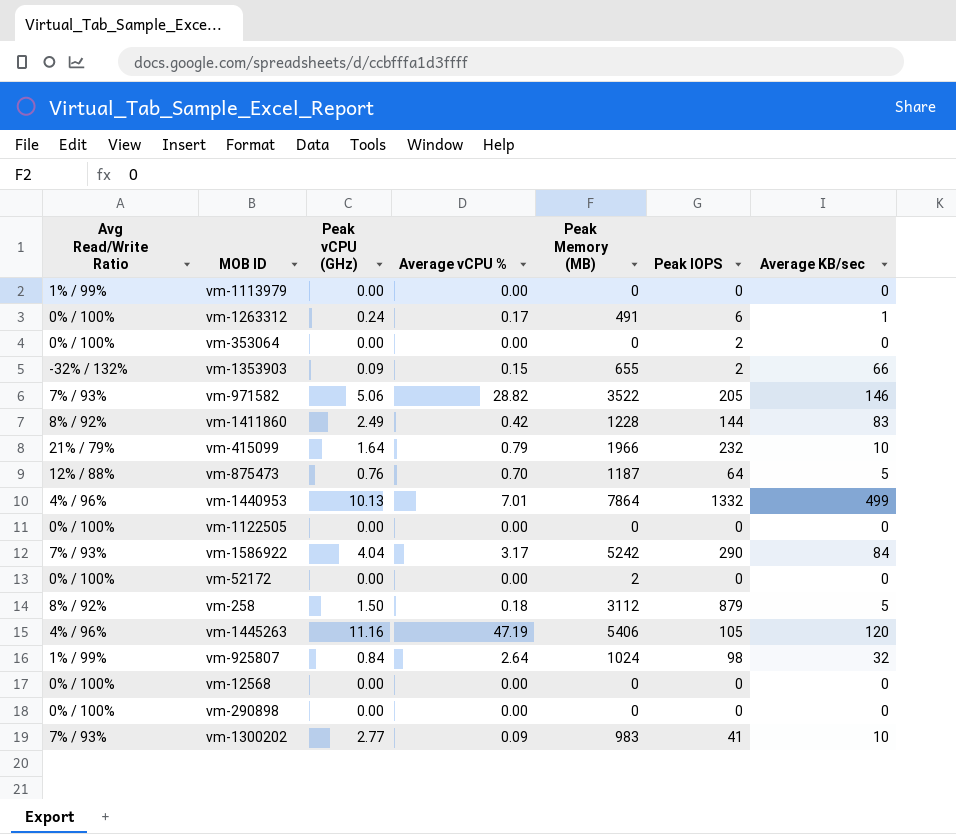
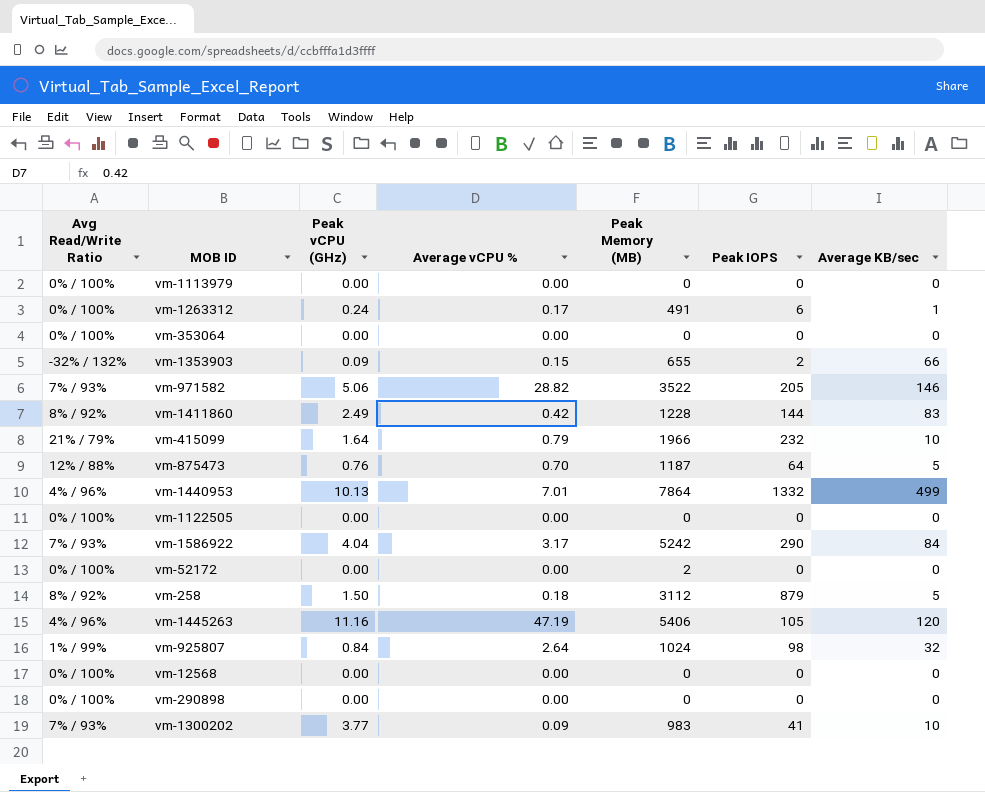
vm-1113979 | Avg Read/Write Ratio: 1% / 99% -> 0% / 100%
vm-353064 | Peak IOPS: 2 -> 0
vm-1300202 | Peak vCPU (GHz): 2.77 -> 3.77

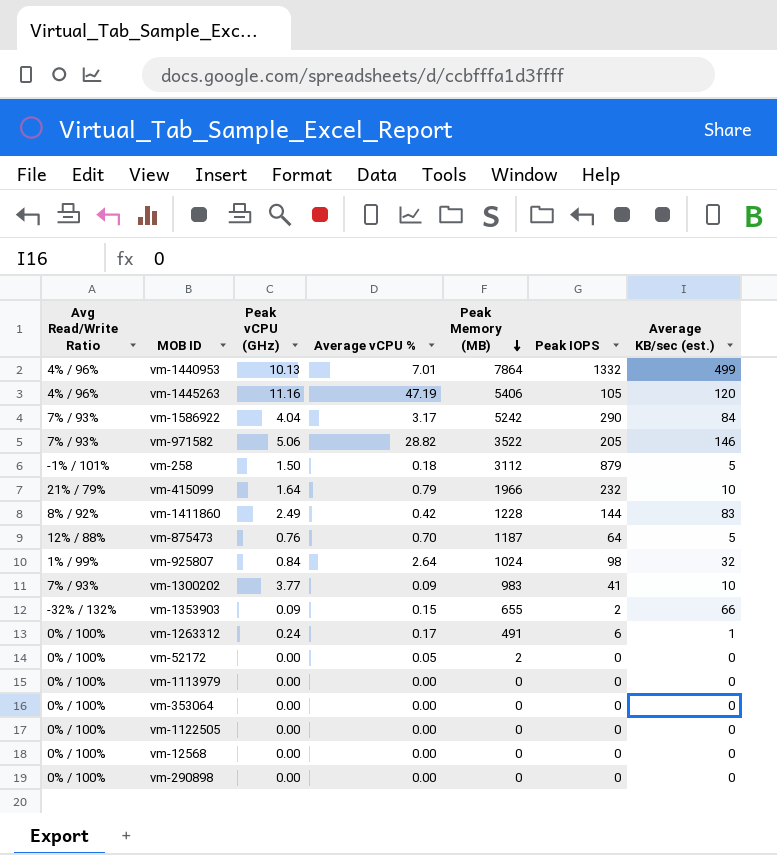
row order: none -> Peak Memory (MB) descending
column name: Average KB/sec -> Average KB/sec (est.)
vm-258 | Avg Read/Write Ratio: 8% / 92% -> -1% / 101%
vm-52172 | Average vCPU %: 0.00 -> 0.05

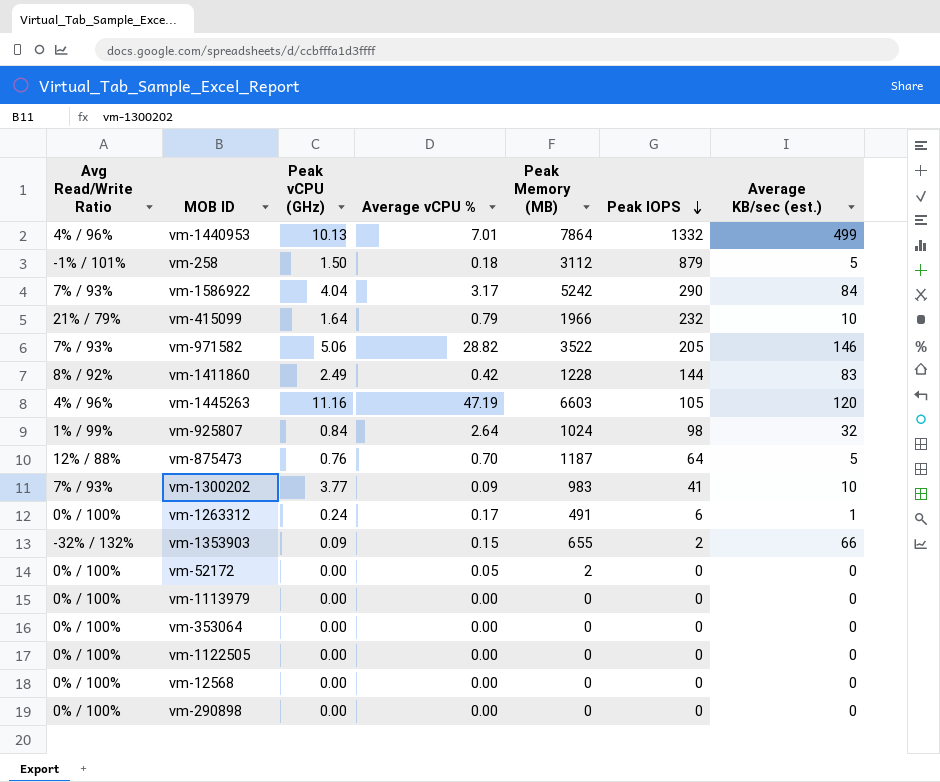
row order: Peak Memory (MB) descending -> Peak IOPS descending
vm-1445263 | Peak Memory (MB): 5406 -> 6603

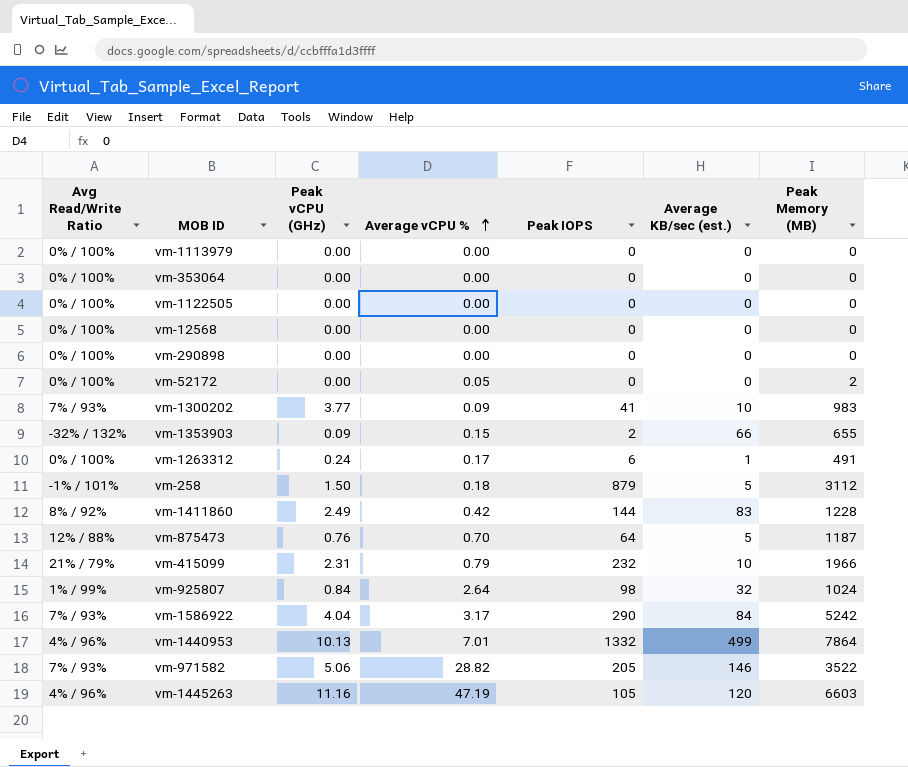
row order: Peak IOPS descending -> Average vCPU % ascending
column Peak Memory (MB) | position: 5 -> 7
vm-415099 | Peak vCPU (GHz): 1.64 -> 2.31

